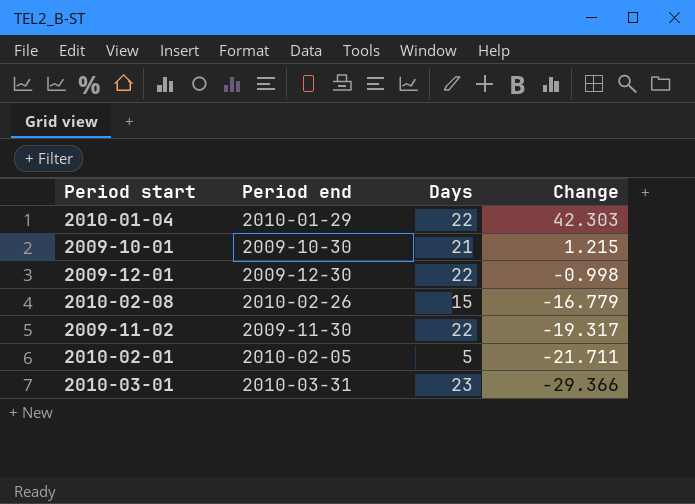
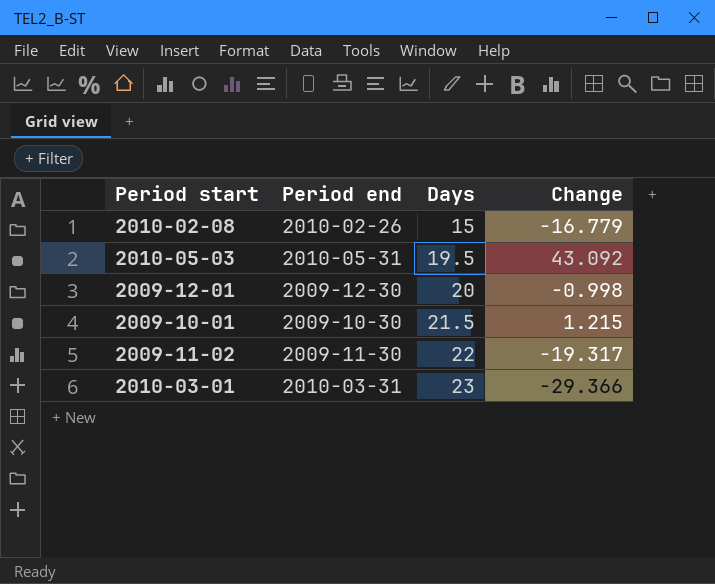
row order: Change descending -> Days ascending
row 2010-01-04: 2010-01-29 | 22 | 42.303 -> none
row 2010-02-01: 2010-02-05 | 5 | -21.711 -> none
row 2010-05-03: none -> 2010-05-31 | 19.5 | 43.092
2009-12-01 | Days: 22 -> 20
2009-10-01 | Days: 21 -> 21.5

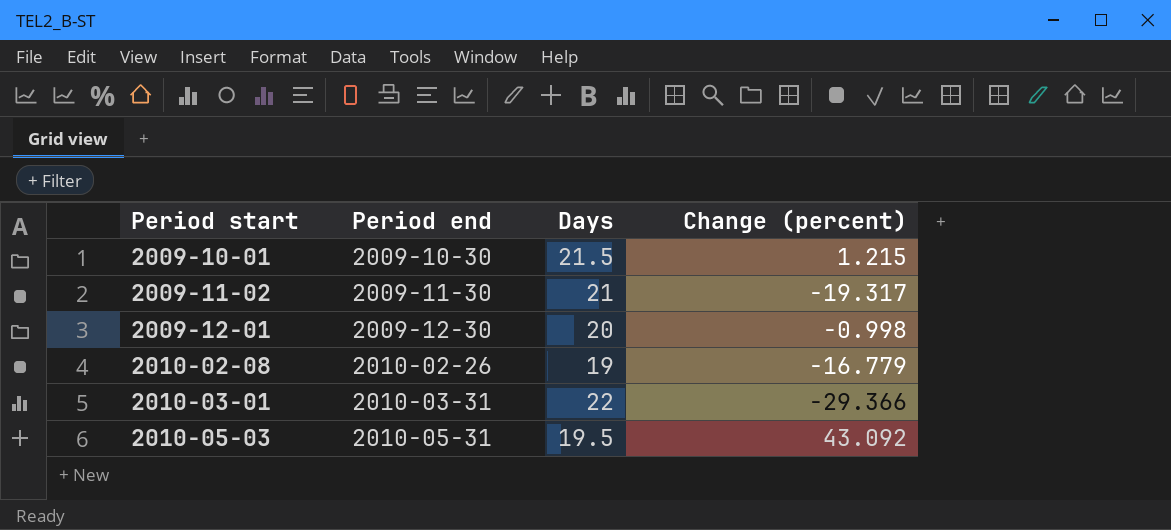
row order: Days ascending -> Period start ascending
column name: Change -> Change (percent)
2009-11-02 | Days: 22 -> 21
2010-02-08 | Days: 15 -> 19
2010-03-01 | Days: 23 -> 22

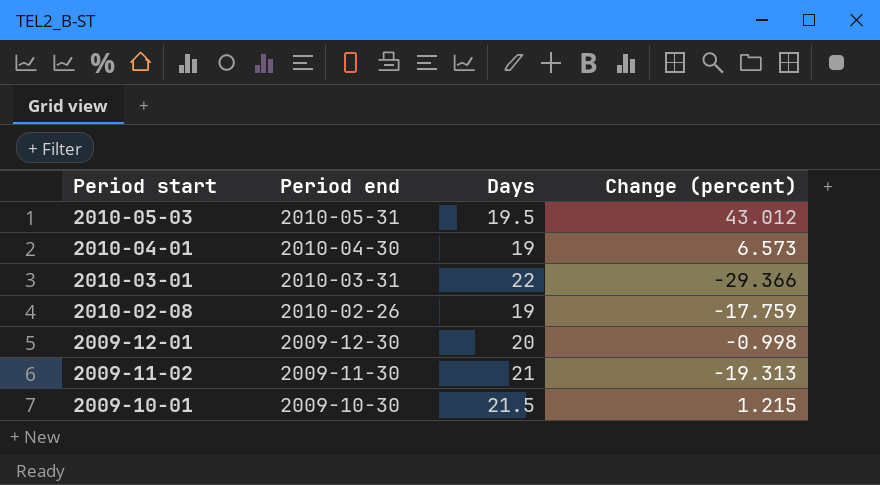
row order: Period start ascending -> Period start descending
2010-05-03 | Change (percent): 43.092 -> 43.012
row 2010-04-01: none -> 2010-04-30 | 19 | 6.573
2010-02-08 | Change (percent): -16.779 -> -17.759
2009-11-02 | Change (percent): -19.317 -> -19.313

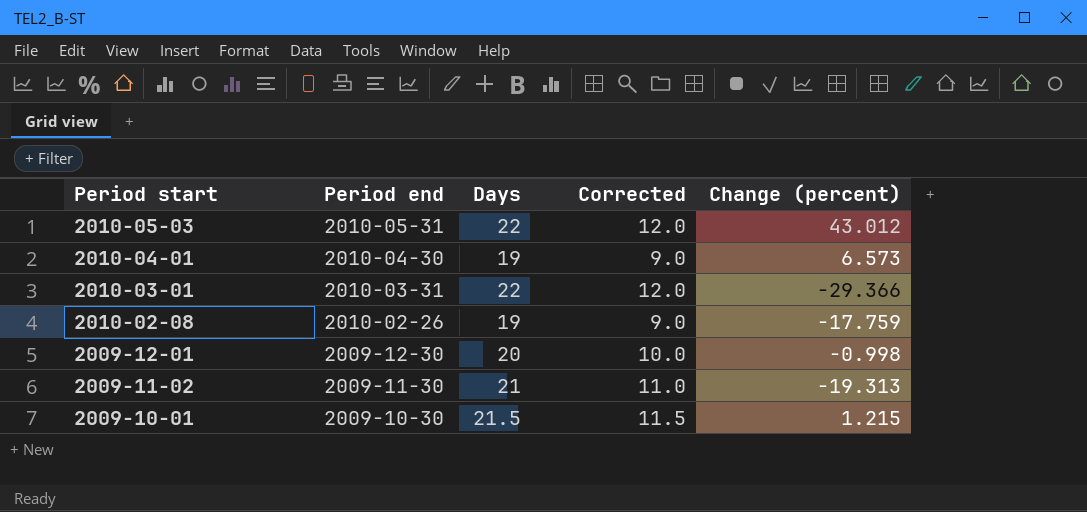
column Corrected | formula: none -> [Days] - 10
2010-05-03 | Days: 19.5 -> 22

